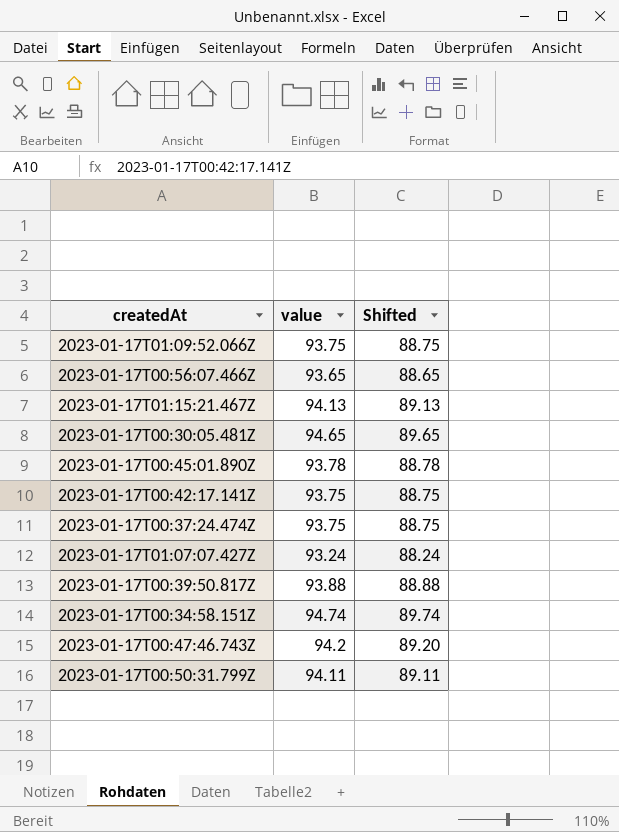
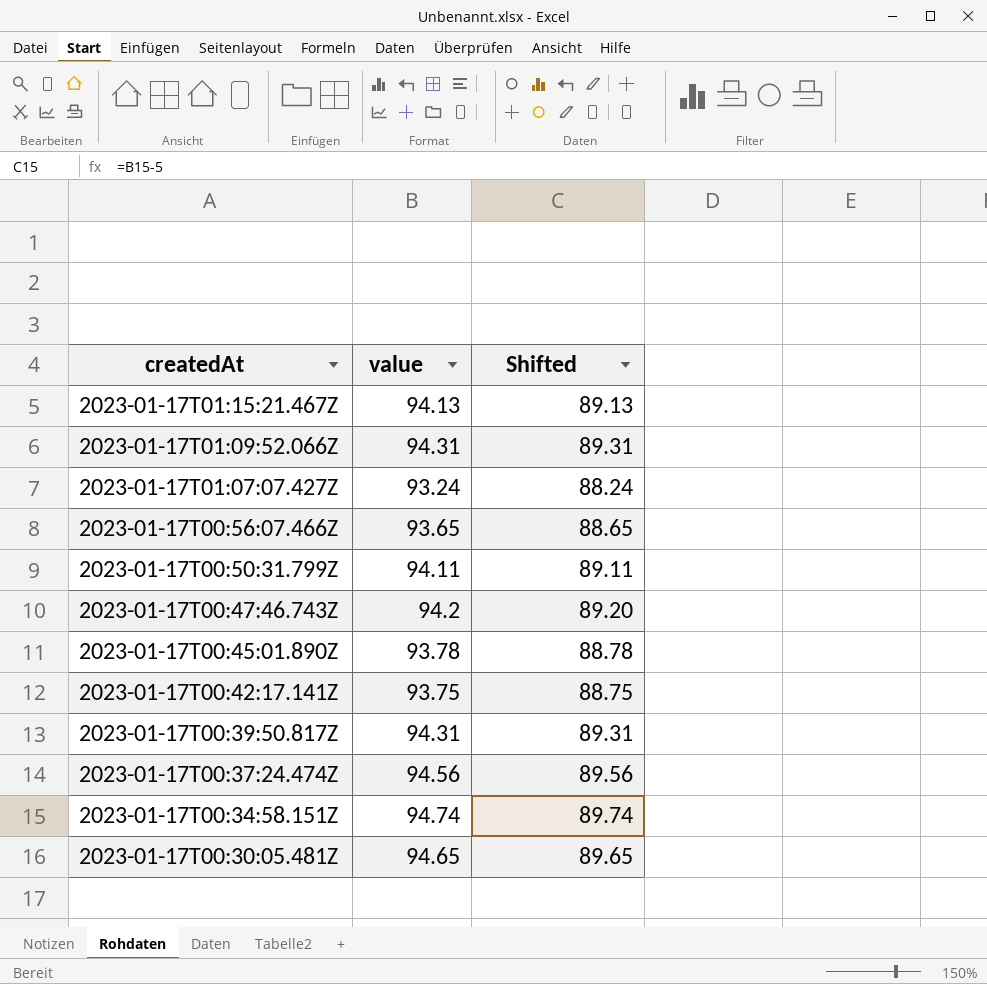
row order: none -> createdAt descending
2023-01-17T01:09:52.066Z | value: 93.75 -> 94.31
2023-01-17T01:09:52.066Z | Shifted: 88.75 -> 89.31
2023-01-17T00:39:50.817Z | value: 93.88 -> 94.31
2023-01-17T00:39:50.817Z | Shifted: 88.88 -> 89.31
2023-01-17T00:37:24.474Z | value: 93.75 -> 94.56
2023-01-17T00:37:24.474Z | Shifted: 88.75 -> 89.56

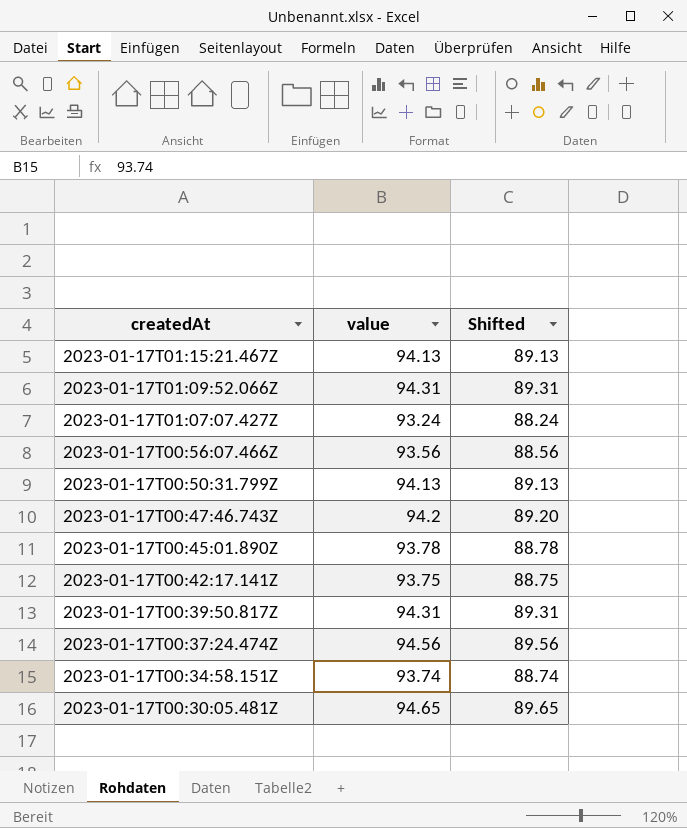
2023-01-17T00:56:07.466Z | value: 93.65 -> 93.56
2023-01-17T00:56:07.466Z | Shifted: 88.65 -> 88.56
2023-01-17T00:50:31.799Z | value: 94.11 -> 94.13
2023-01-17T00:50:31.799Z | Shifted: 89.11 -> 89.13
2023-01-17T00:34:58.151Z | value: 94.74 -> 93.74
2023-01-17T00:34:58.151Z | Shifted: 89.74 -> 88.74

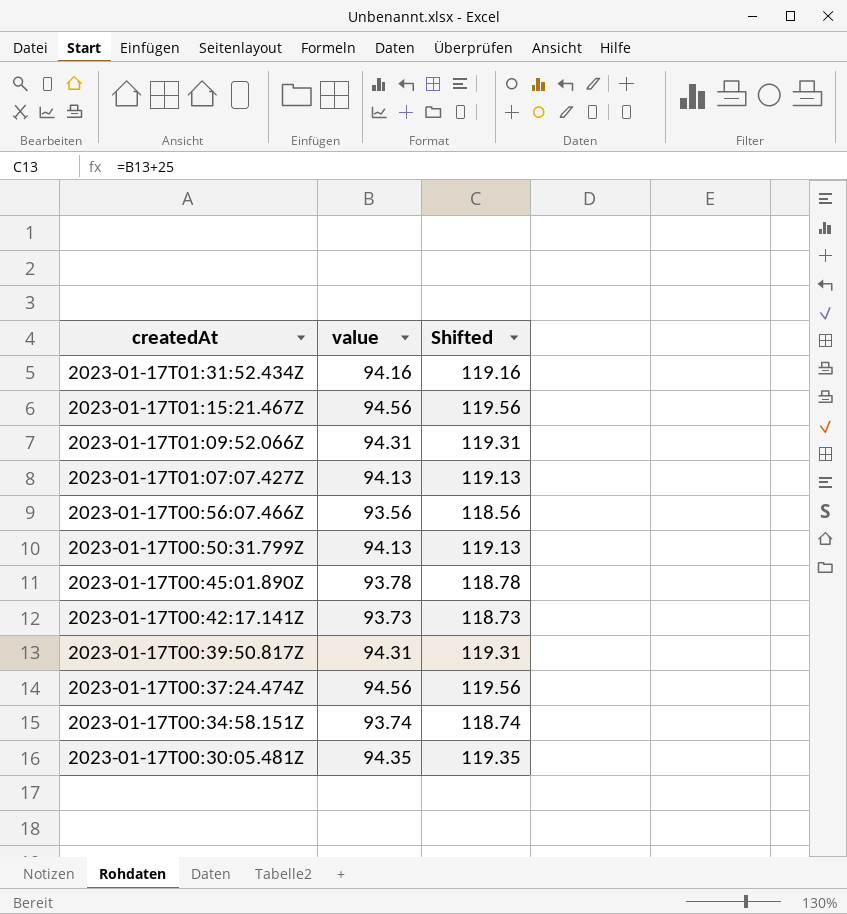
column Shifted | formula: [value] - 5 -> [value] + 25
row 2023-01-17T00:47:46.743Z: 94.2 | 89.20 -> none
row 2023-01-17T01:31:52.434Z: none -> 94.16 | 119.16
2023-01-17T01:15:21.467Z | value: 94.13 -> 94.56
2023-01-17T01:07:07.427Z | value: 93.24 -> 94.13
2023-01-17T00:42:17.141Z | value: 93.75 -> 93.73
2023-01-17T00:30:05.481Z | value: 94.65 -> 94.35

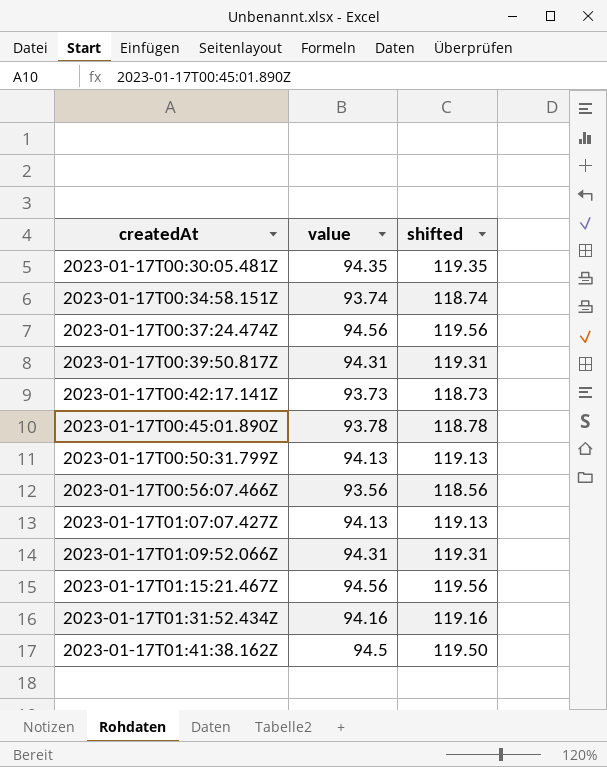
row order: createdAt descending -> createdAt ascending
column name: Shifted -> shifted
row 2023-01-17T01:41:38.162Z: none -> 94.5 | 119.50

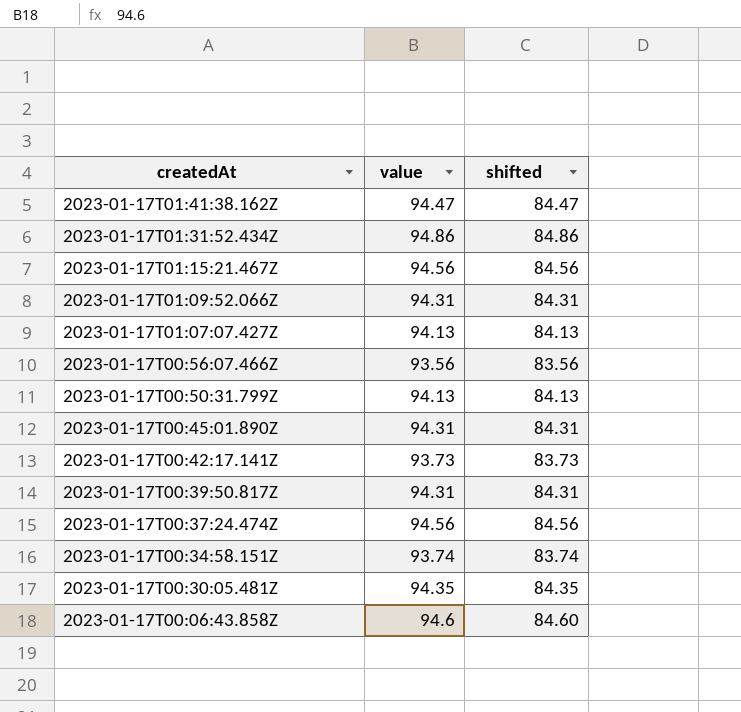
row order: createdAt ascending -> createdAt descending
column shifted | formula: [value] + 25 -> [value] - 10
2023-01-17T01:41:38.162Z | value: 94.5 -> 94.47
2023-01-17T01:31:52.434Z | value: 94.16 -> 94.86
2023-01-17T00:45:01.890Z | value: 93.78 -> 94.31
row 2023-01-17T00:06:43.858Z: none -> 94.6 | 84.60

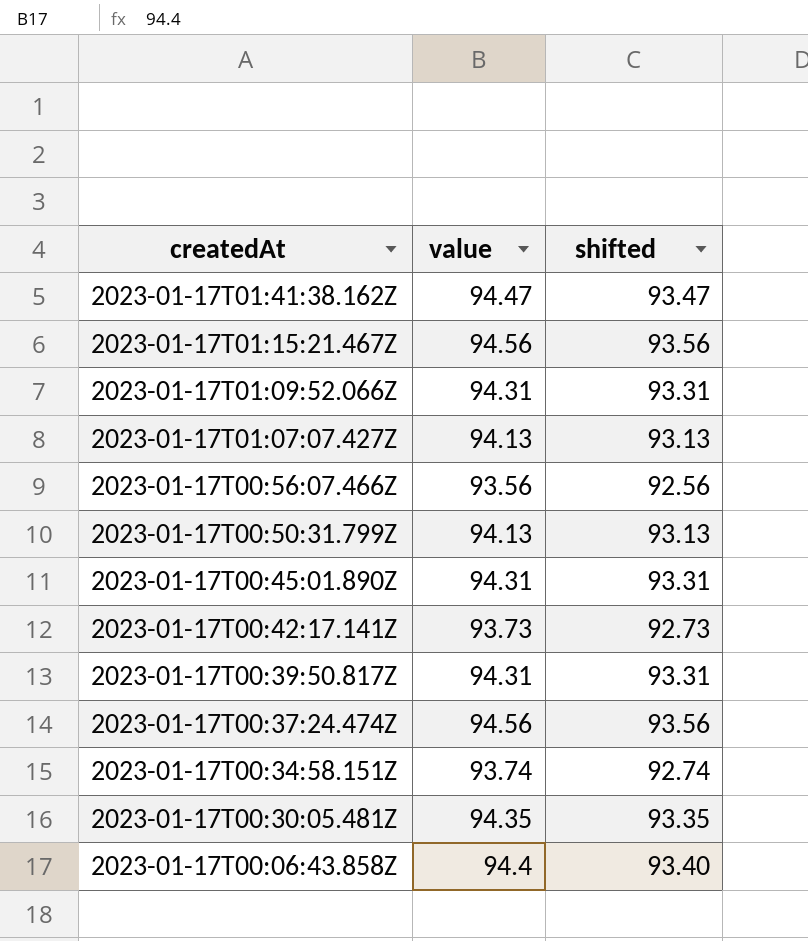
column shifted | formula: [value] - 10 -> [value] - 1
row 2023-01-17T01:31:52.434Z: 94.86 | 84.86 -> none
2023-01-17T00:06:43.858Z | value: 94.6 -> 94.4

